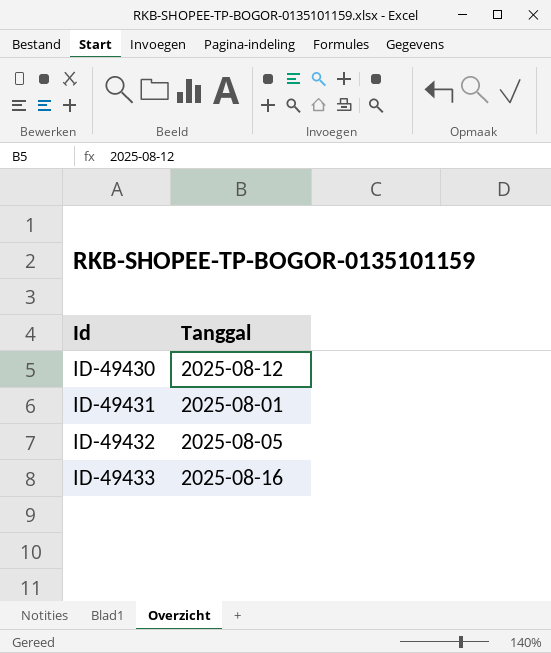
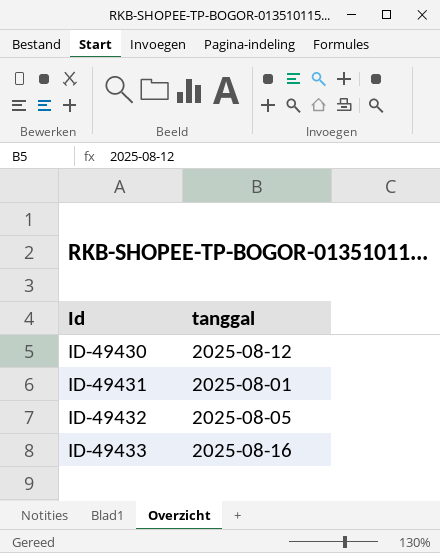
column name: Tanggal -> tanggal

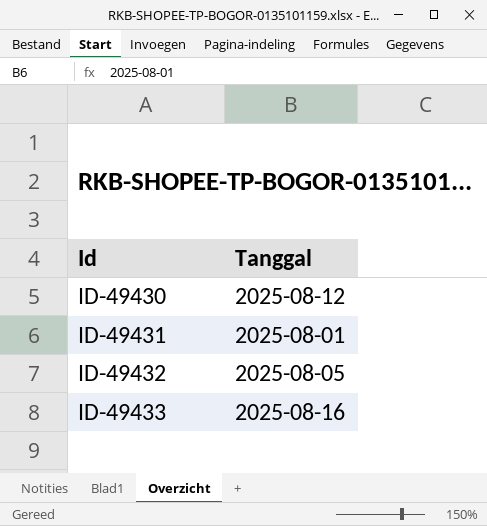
column name: tanggal -> Tanggal

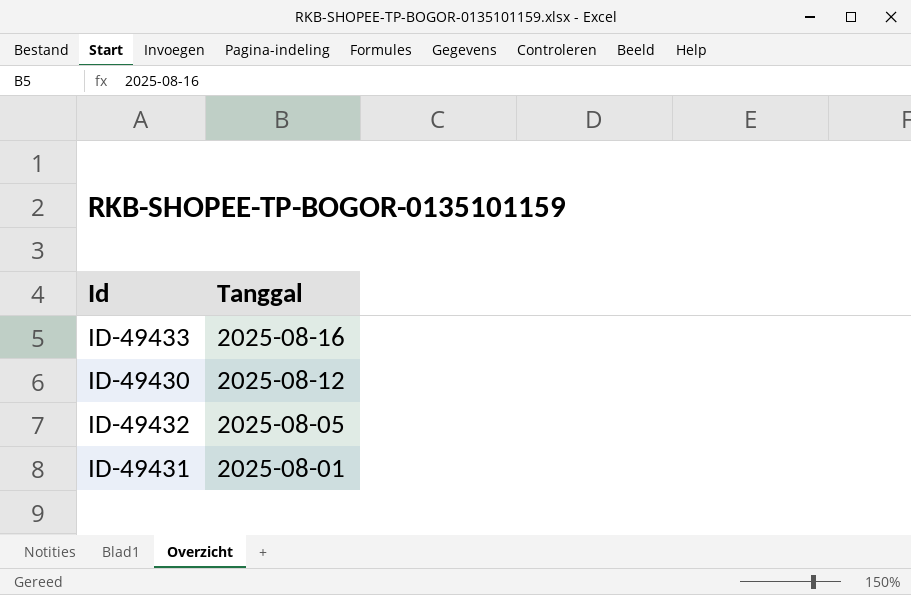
row order: Id ascending -> Tanggal descending

